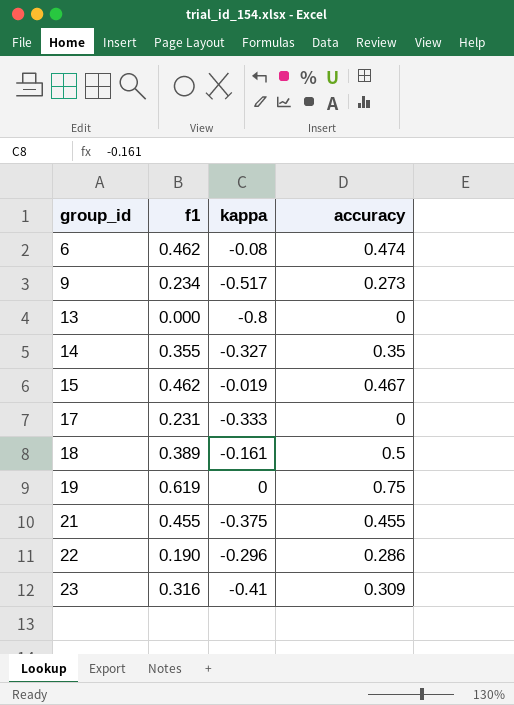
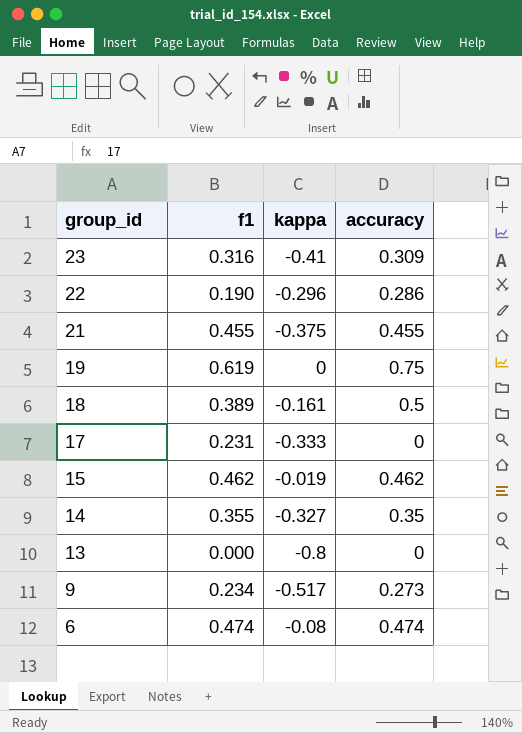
row order: group_id ascending -> group_id descending
15 | accuracy: 0.467 -> 0.462
6 | f1: 0.462 -> 0.474

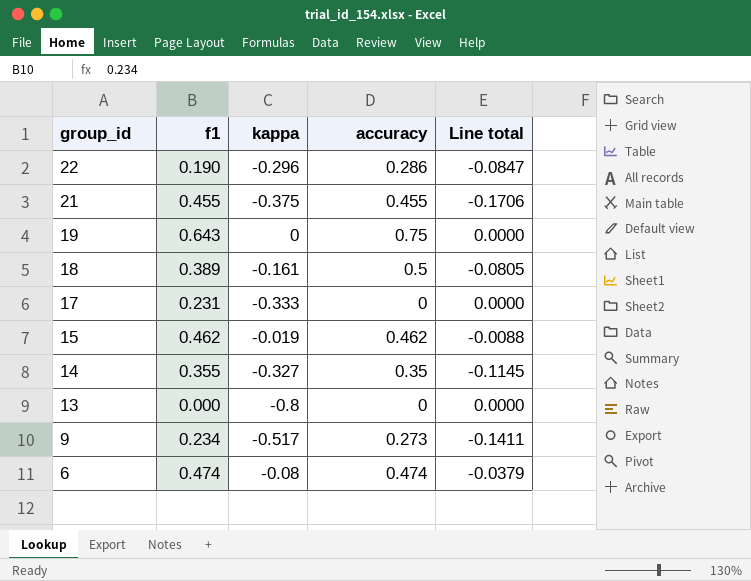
column Line total | formula: none -> [kappa] * [accuracy]
row 23: 0.316 | -0.41 | 0.309 -> none
19 | f1: 0.619 -> 0.643

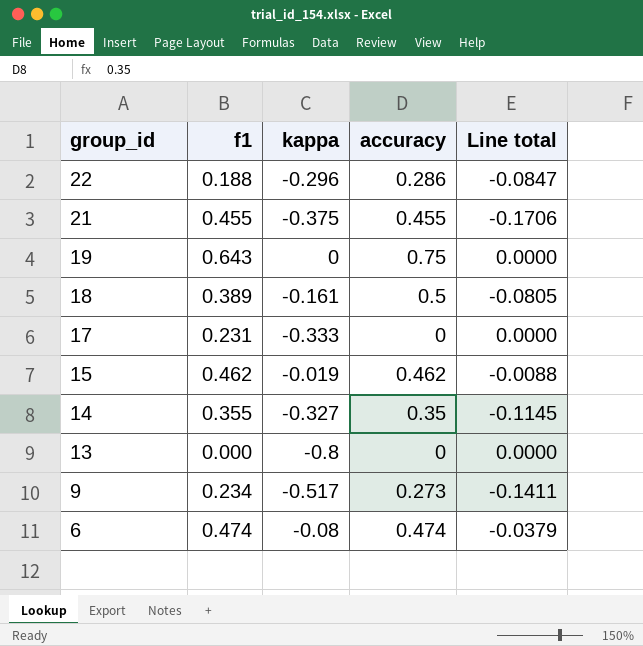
22 | f1: 0.190 -> 0.188

